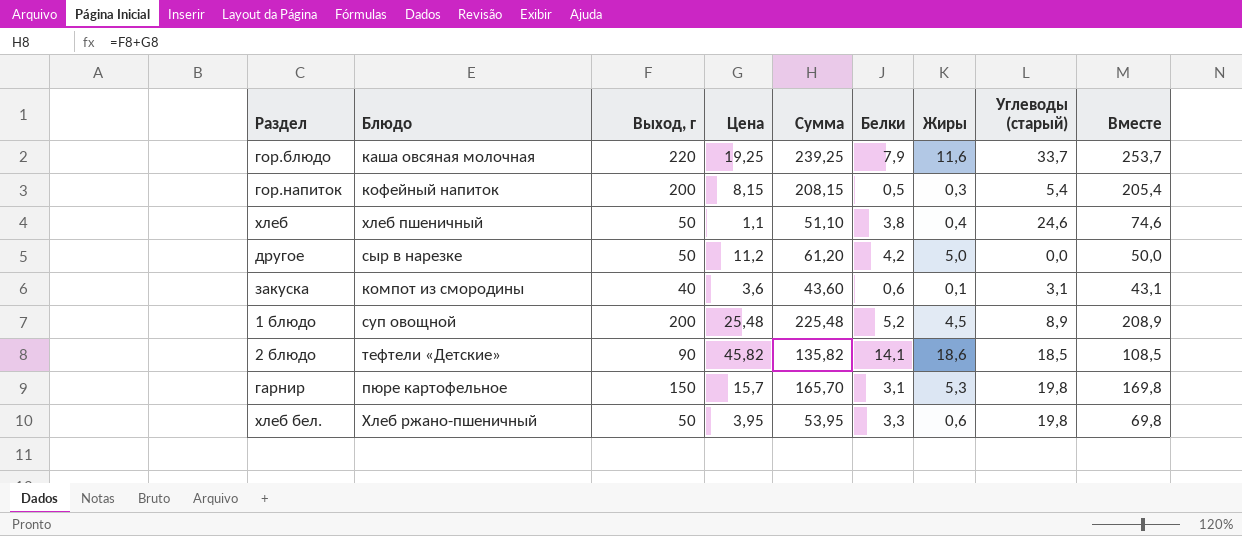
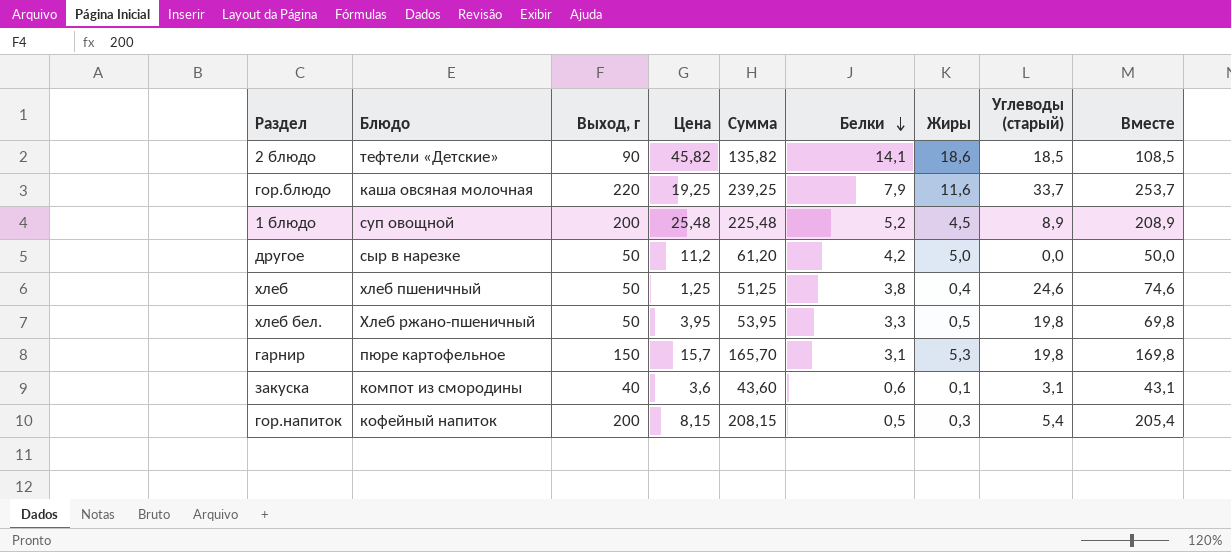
row order: none -> Белки descending
хлеб | Цена: 1,1 -> 1,25
хлеб | Сумма: 51,10 -> 51,25
хлеб бел. | Жиры: 0,6 -> 0,5

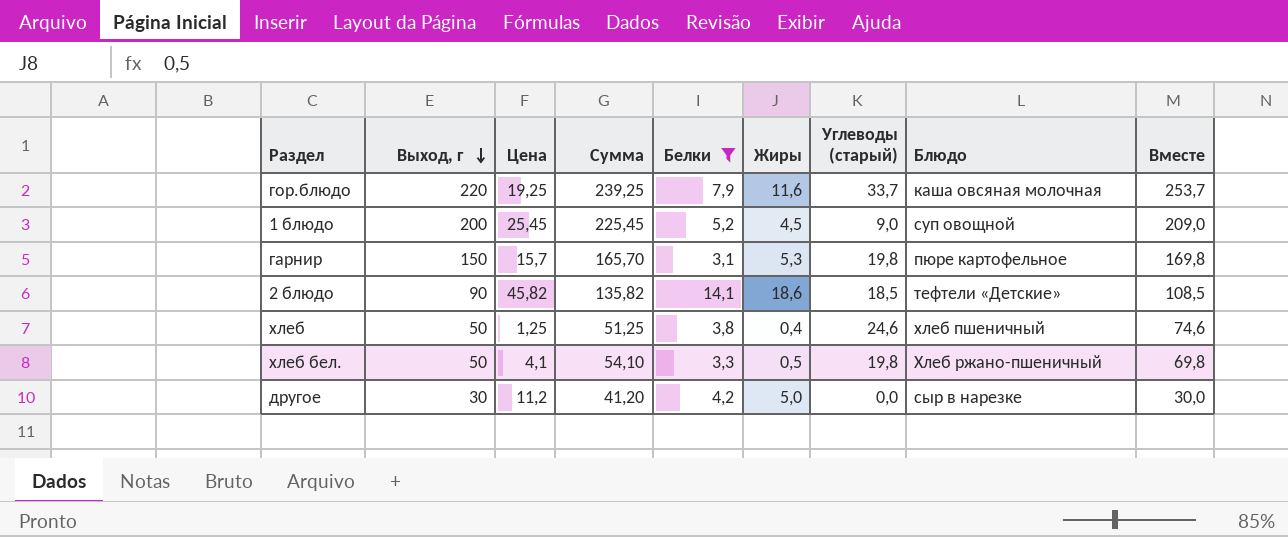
filter: none -> Белки >= 3,1
row order: Белки descending -> Выход, г descending
column Блюдо | position: 2 -> 8
1 блюдо | Цена: 25,48 -> 25,45
1 блюдо | Сумма: 225,48 -> 225,45
1 блюдо | Углеводы (старый): 8,9 -> 9,0
1 блюдо | Вместе: 208,9 -> 209,0
хлеб бел. | Цена: 3,95 -> 4,1
хлеб бел. | Сумма: 53,95 -> 54,10
другое | Выход, г: 50 -> 30
другое | Сумма: 61,20 -> 41,20
другое | Вместе: 50,0 -> 30,0

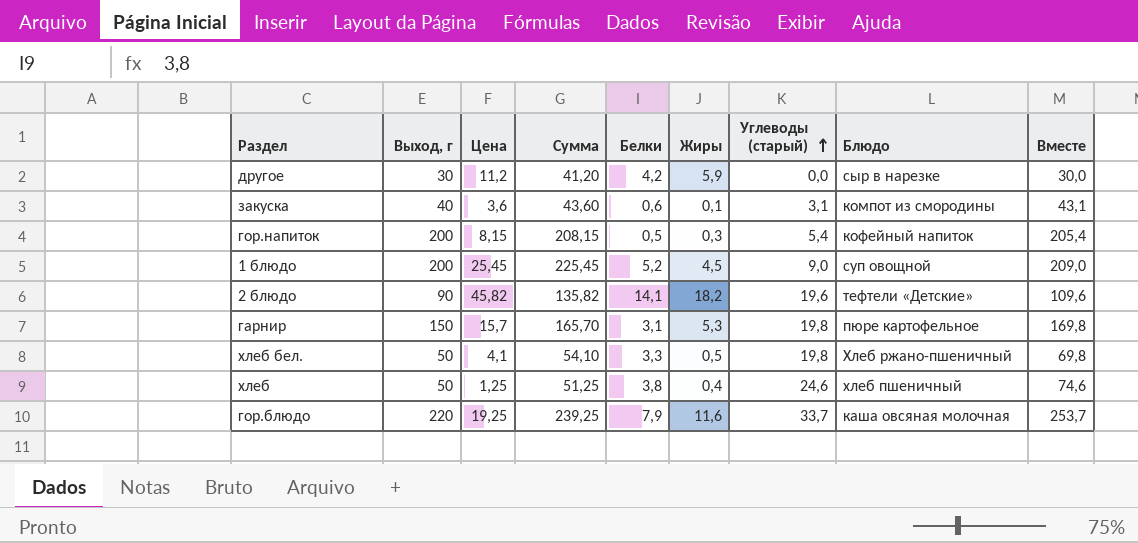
filter: Белки >= 3,1 -> none
row order: Выход, г descending -> Углеводы (старый) ascending
другое | Жиры: 5,0 -> 5,9
2 блюдо | Жиры: 18,6 -> 18,2
2 блюдо | Углеводы (старый): 18,5 -> 19,6
2 блюдо | Вместе: 108,5 -> 109,6

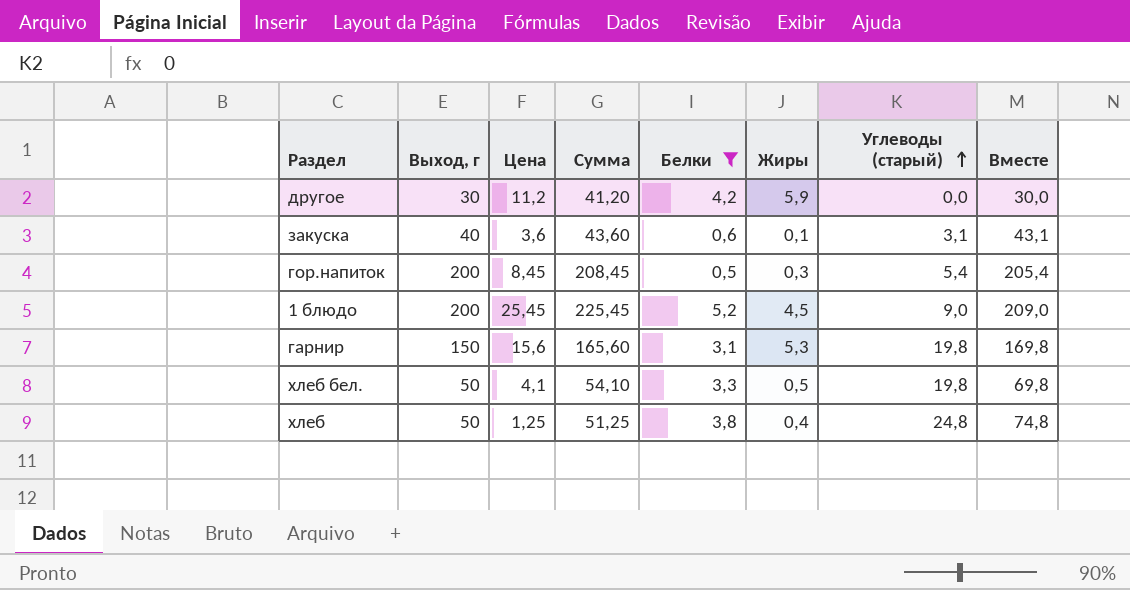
filter: none -> Белки <= 5,2
column Блюдо | position: 8 -> none
гор.напиток | Цена: 8,15 -> 8,45
гор.напиток | Сумма: 208,15 -> 208,45
гарнир | Цена: 15,7 -> 15,6
гарнир | Сумма: 165,70 -> 165,60
хлеб | Углеводы (старый): 24,6 -> 24,8
хлеб | Вместе: 74,6 -> 74,8

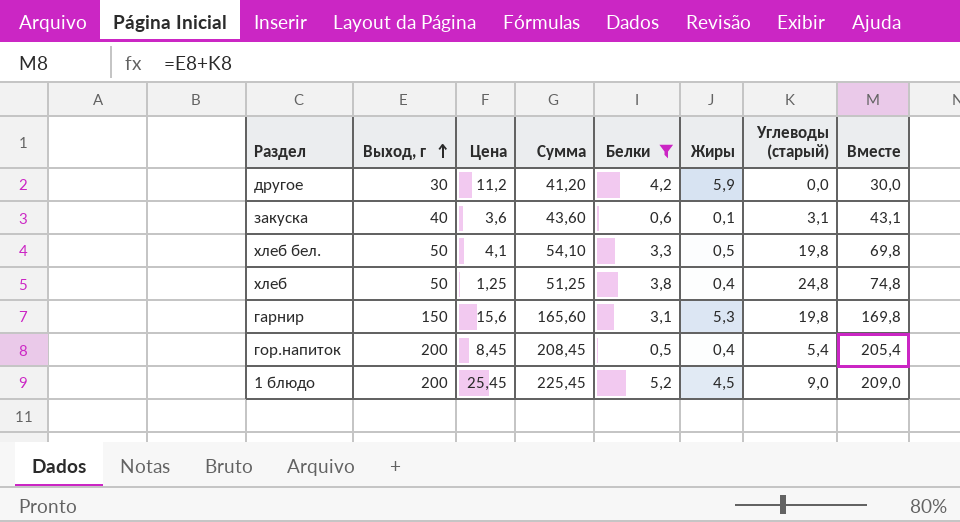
row order: Углеводы (старый) ascending -> Выход, г ascending
гор.напиток | Жиры: 0,3 -> 0,4

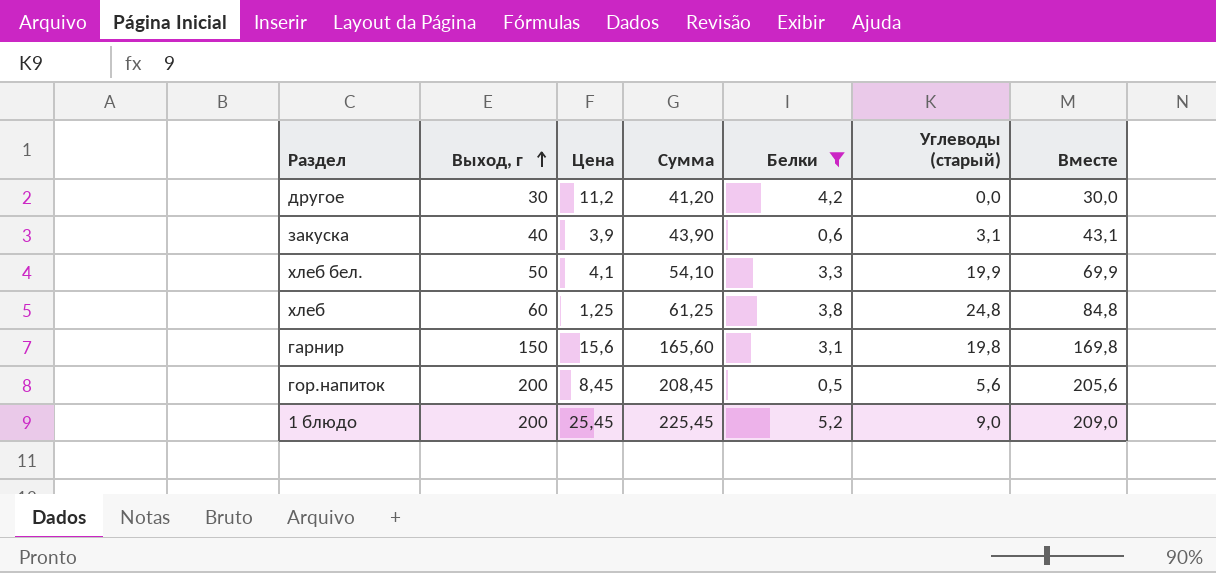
column Жиры | position: 6 -> none
закуска | Цена: 3,6 -> 3,9
закуска | Сумма: 43,60 -> 43,90
хлеб бел. | Углеводы (старый): 19,8 -> 19,9
хлеб бел. | Вместе: 69,8 -> 69,9
хлеб | Выход, г: 50 -> 60
хлеб | Сумма: 51,25 -> 61,25
хлеб | Вместе: 74,8 -> 84,8
гор.напиток | Углеводы (старый): 5,4 -> 5,6
гор.напиток | Вместе: 205,4 -> 205,6

